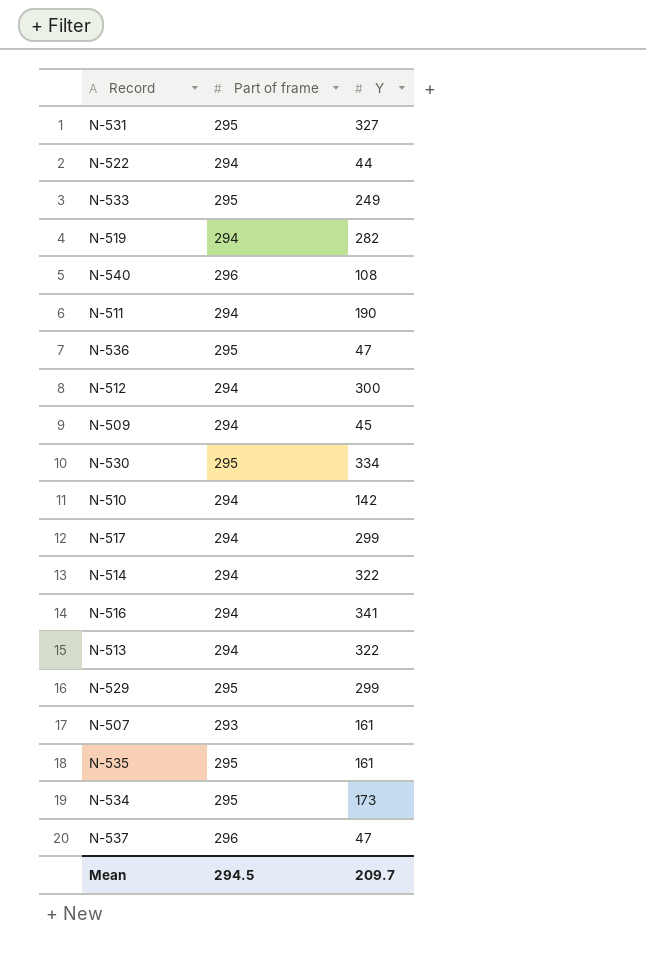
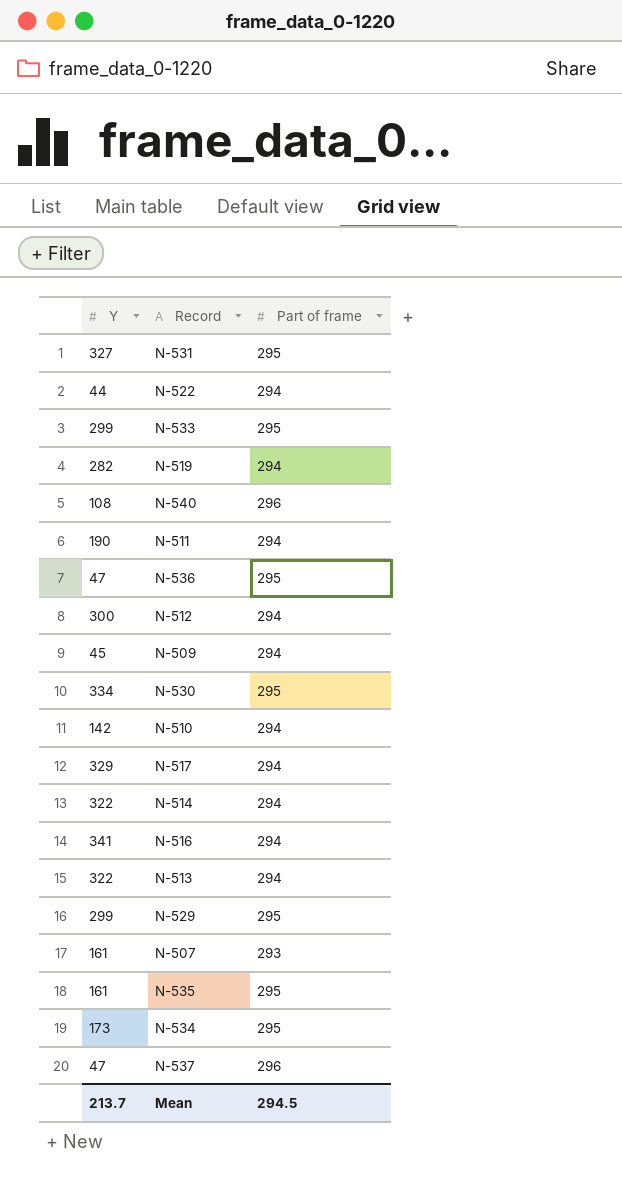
column Y | position: 3 -> 1
N-533 | Y: 249 -> 299
N-517 | Y: 299 -> 329
Mean | Y: 209.7 -> 213.7

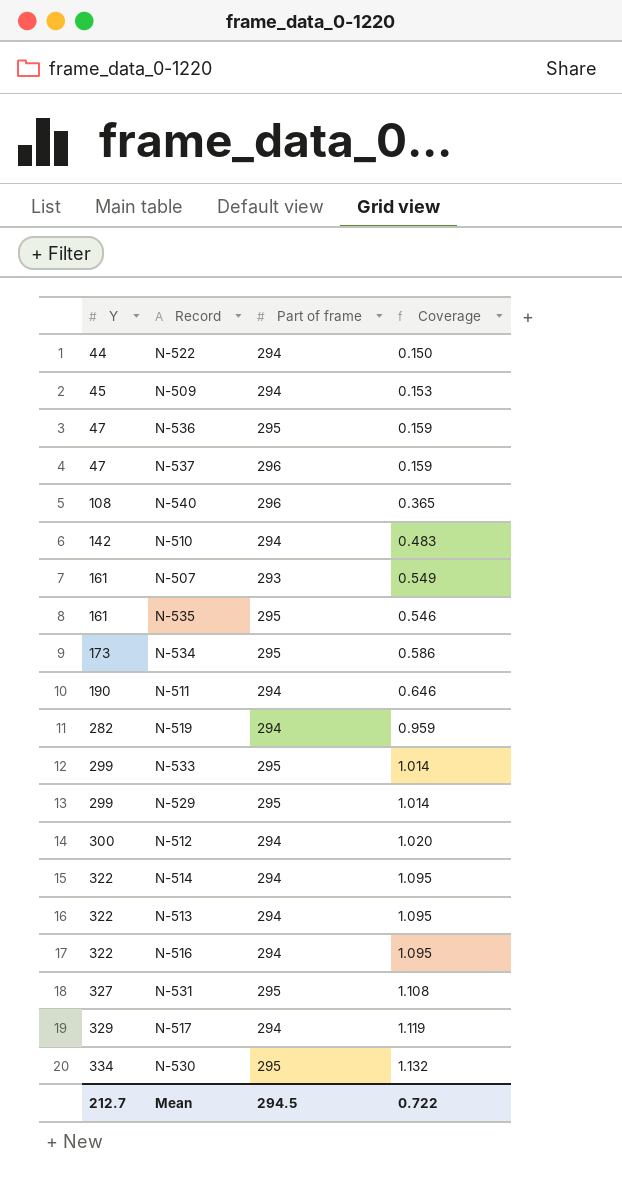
row order: none -> Y ascending
column Coverage | formula: none -> [Y] / [Part of frame]
N-516 | Y: 341 -> 322
Mean | Y: 213.7 -> 212.7

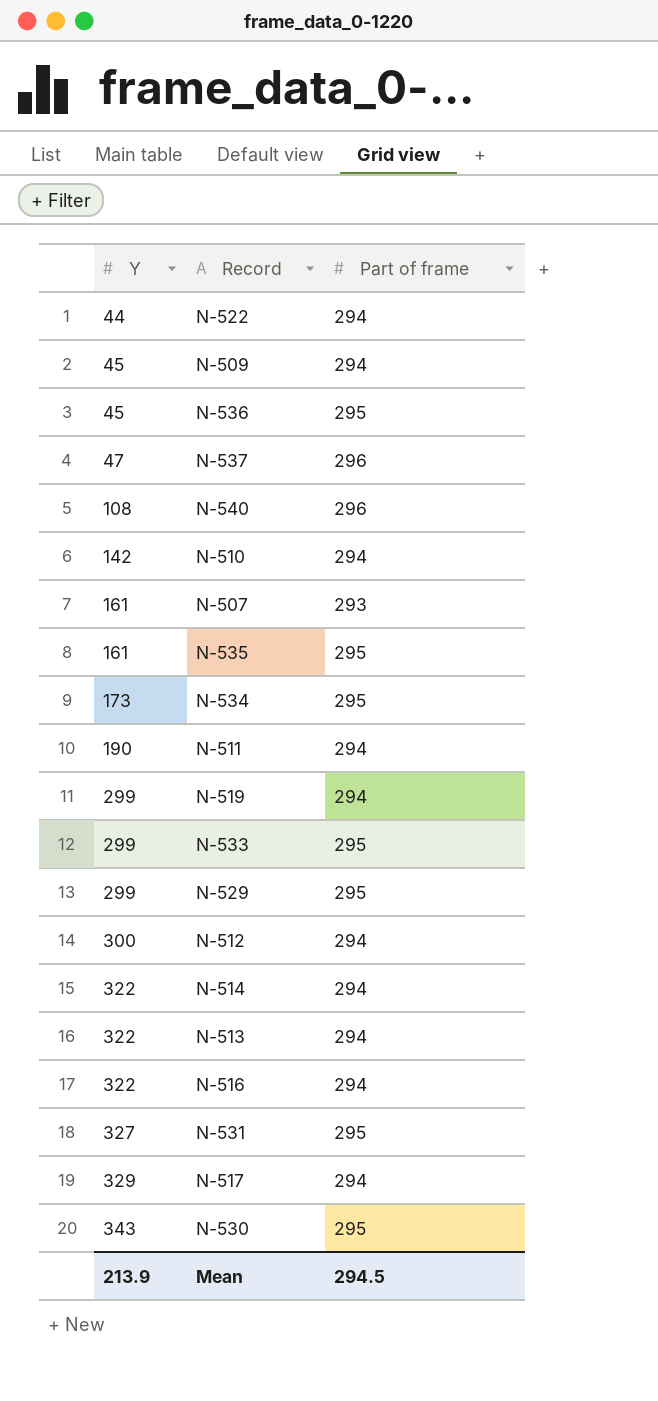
column Coverage | formula: [Y] / [Part of frame] -> none
N-536 | Y: 47 -> 45
N-519 | Y: 282 -> 299
N-530 | Y: 334 -> 343
Mean | Y: 212.7 -> 213.9

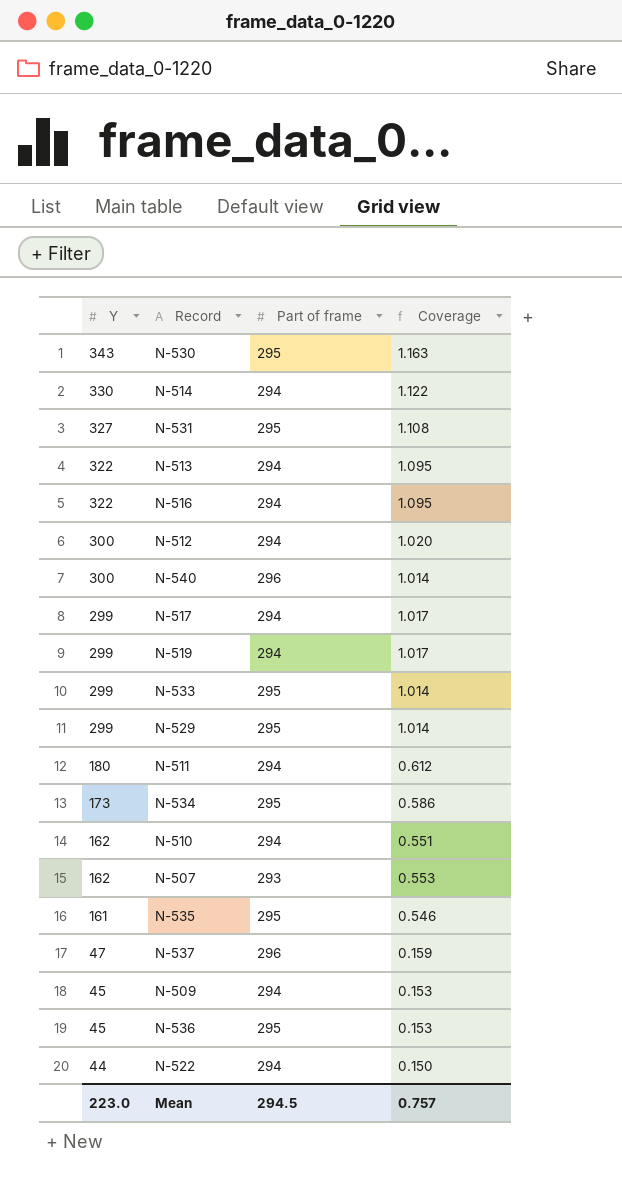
row order: Y ascending -> Y descending
column Coverage | formula: none -> [Y] / [Part of frame]
N-514 | Y: 322 -> 330
N-540 | Y: 108 -> 300
N-517 | Y: 329 -> 299
N-511 | Y: 190 -> 180
N-510 | Y: 142 -> 162
N-507 | Y: 161 -> 162
Mean | Y: 213.9 -> 223.0

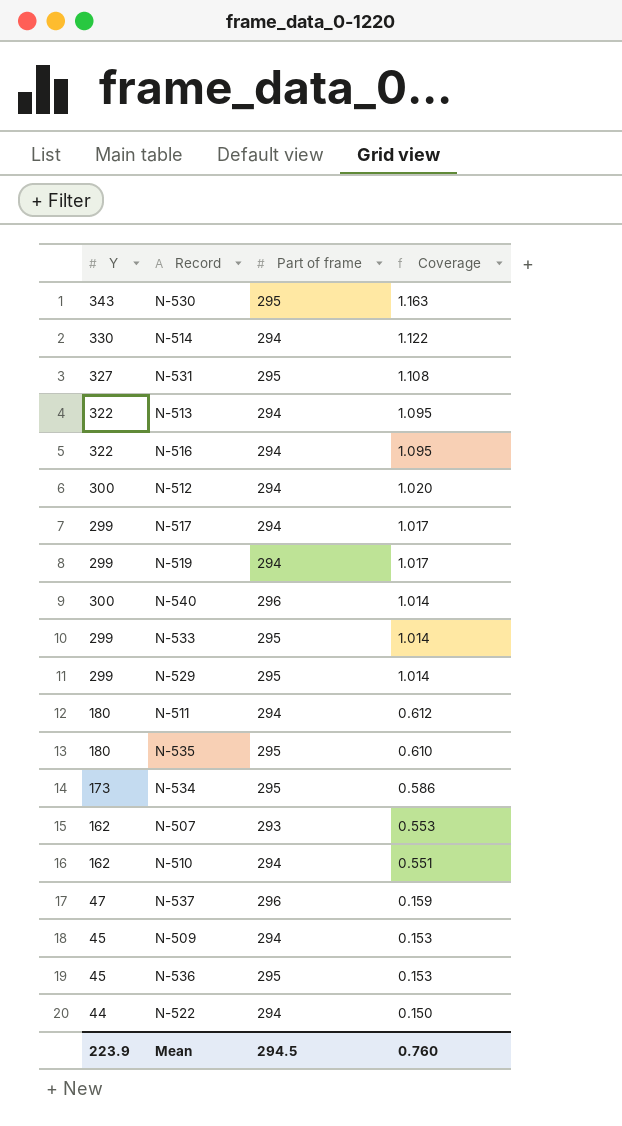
row order: Y descending -> Coverage descending
N-535 | Y: 161 -> 180
N-535 | Coverage: 0.546 -> 0.610
Mean | Y: 223.0 -> 223.9
Mean | Coverage: 0.757 -> 0.760

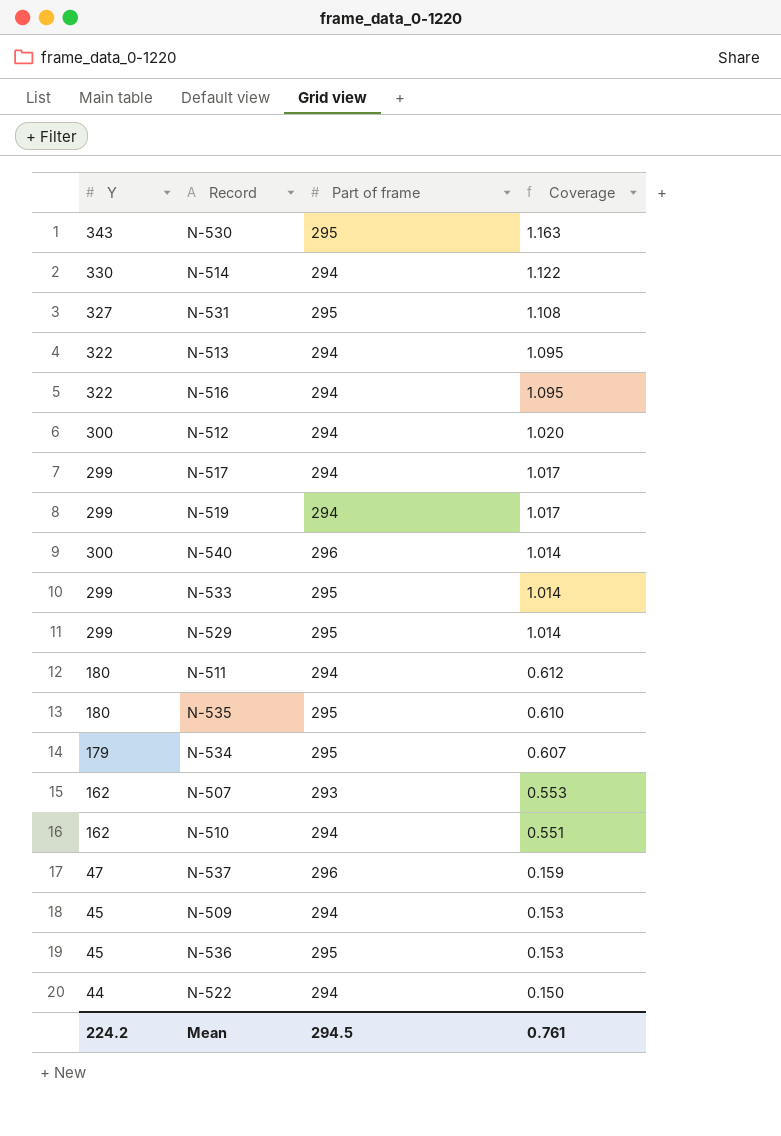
N-534 | Y: 173 -> 179
N-534 | Coverage: 0.586 -> 0.607
Mean | Y: 223.9 -> 224.2
Mean | Coverage: 0.760 -> 0.761

